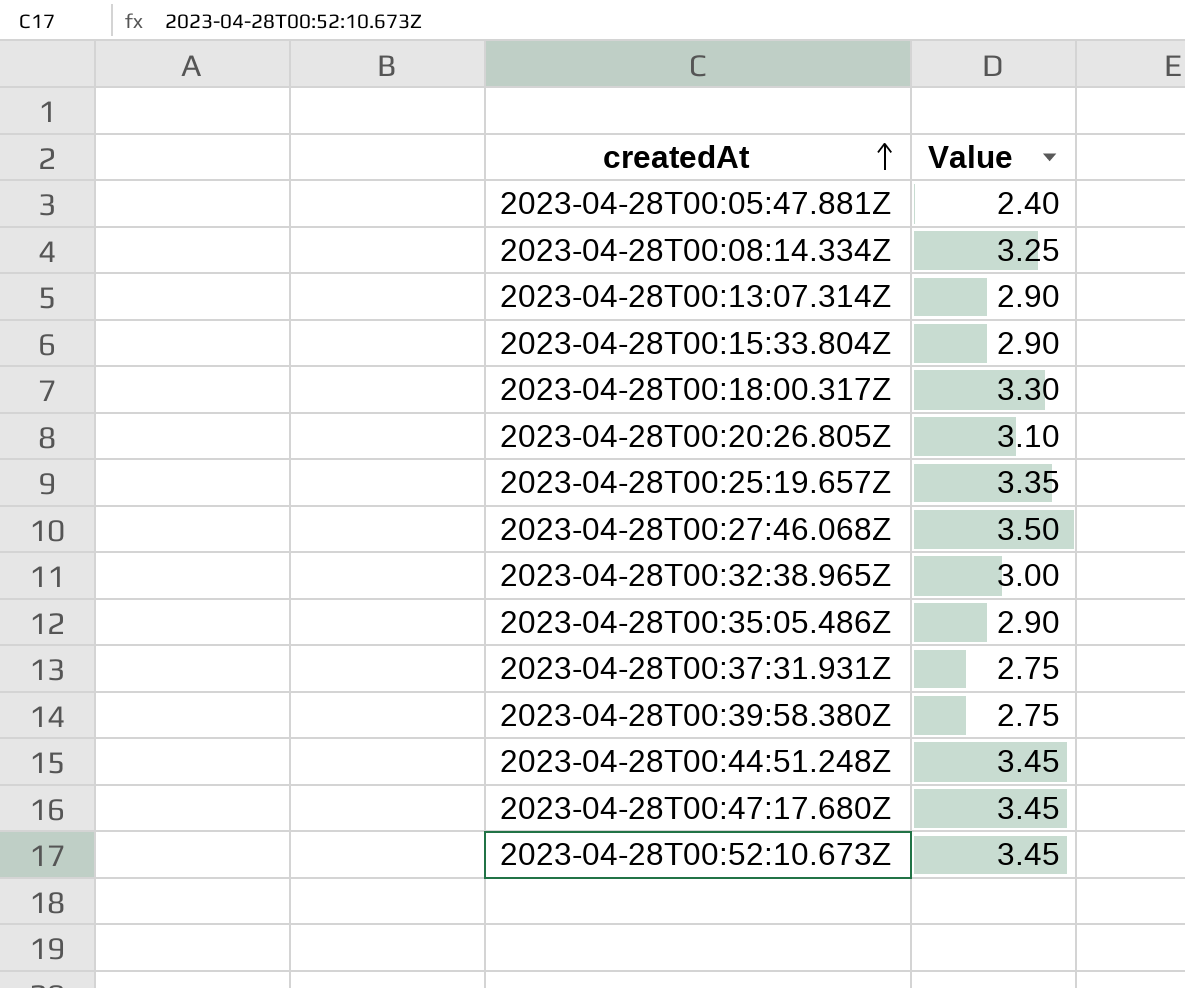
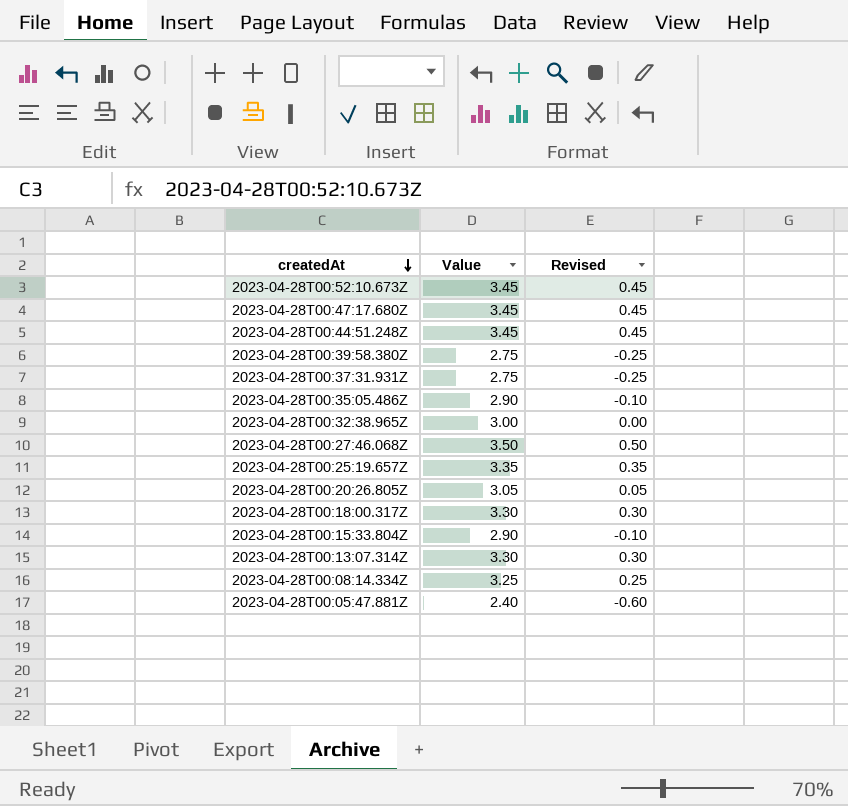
row order: createdAt ascending -> createdAt descending
column Revised | formula: none -> [Value] - 3
2023-04-28T00:20:26.805Z | Value: 3.10 -> 3.05
2023-04-28T00:13:07.314Z | Value: 2.90 -> 3.30

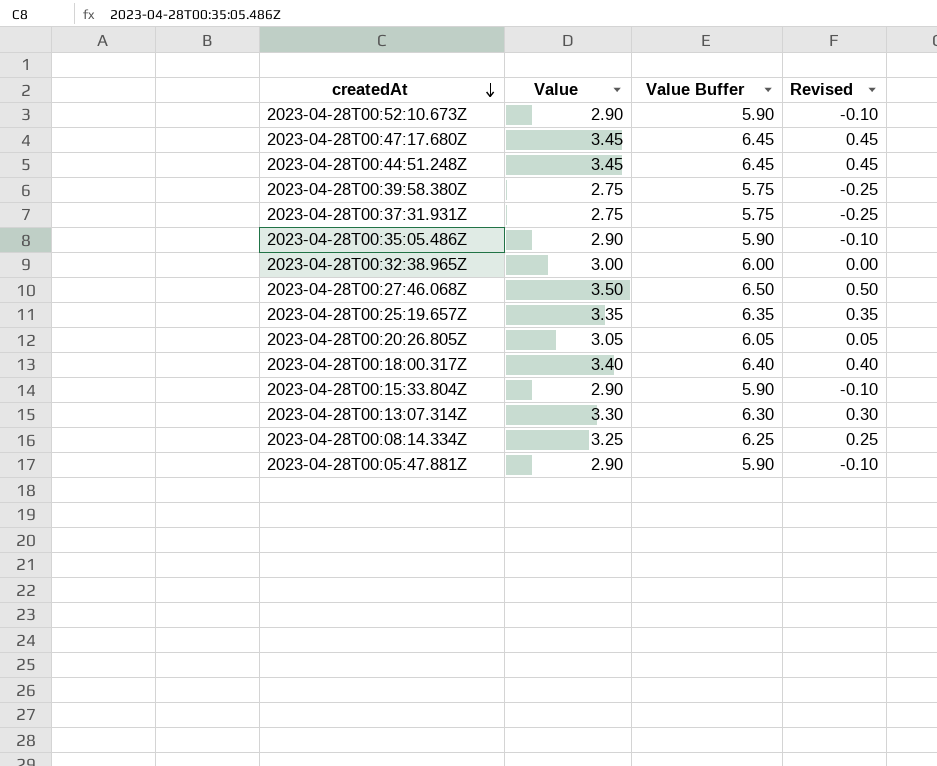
column Value Buffer | formula: none -> [Value] + 3
2023-04-28T00:52:10.673Z | Value: 3.45 -> 2.90
2023-04-28T00:52:10.673Z | Revised: 0.45 -> -0.10
2023-04-28T00:18:00.317Z | Value: 3.30 -> 3.40
2023-04-28T00:18:00.317Z | Revised: 0.30 -> 0.40
2023-04-28T00:05:47.881Z | Value: 2.40 -> 2.90
2023-04-28T00:05:47.881Z | Revised: -0.60 -> -0.10

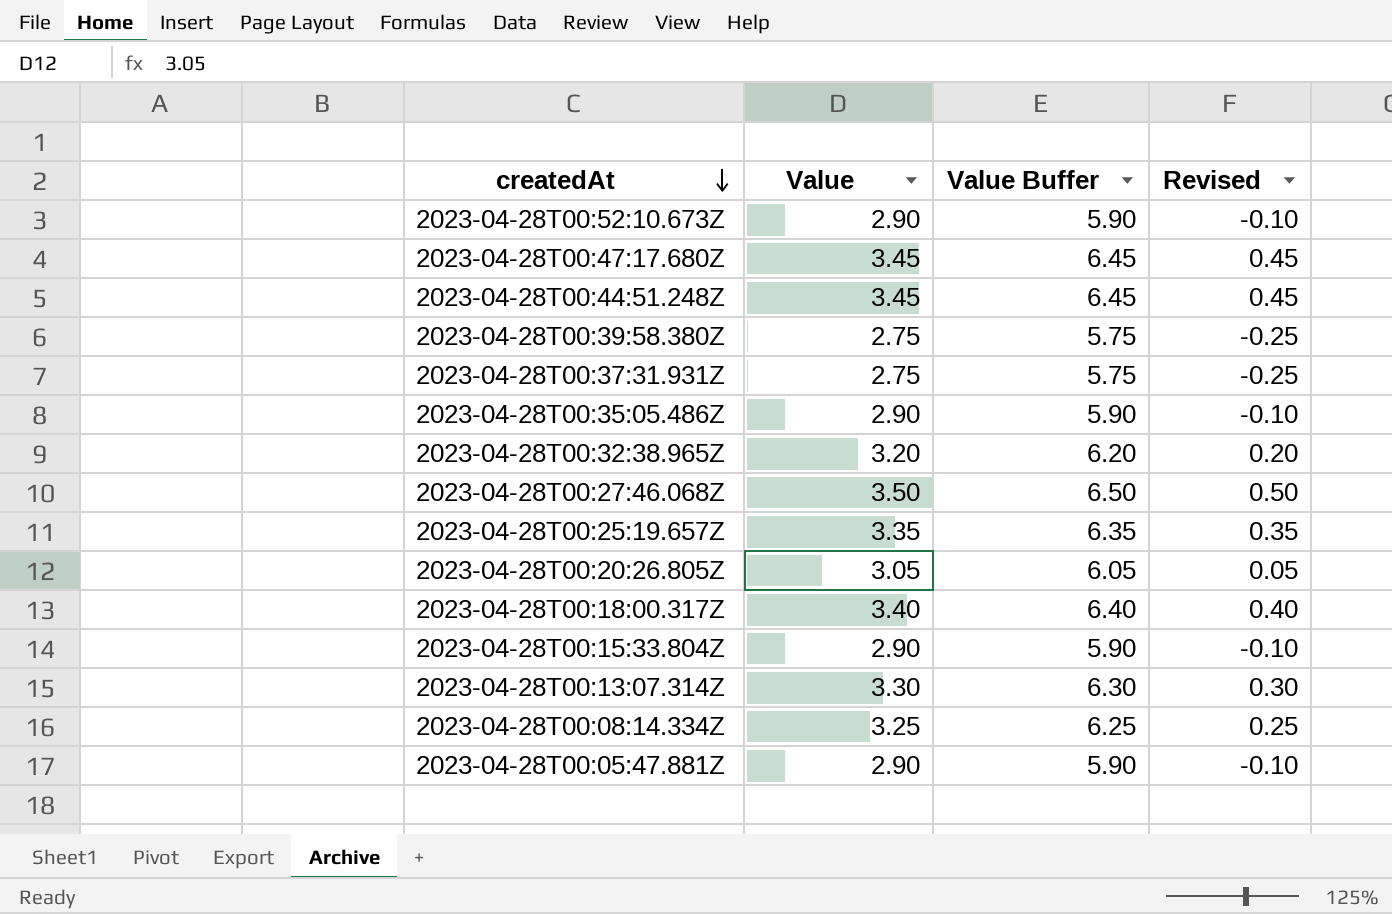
2023-04-28T00:32:38.965Z | Value: 3.00 -> 3.20
2023-04-28T00:32:38.965Z | Value Buffer: 6.00 -> 6.20
2023-04-28T00:32:38.965Z | Revised: 0.00 -> 0.20

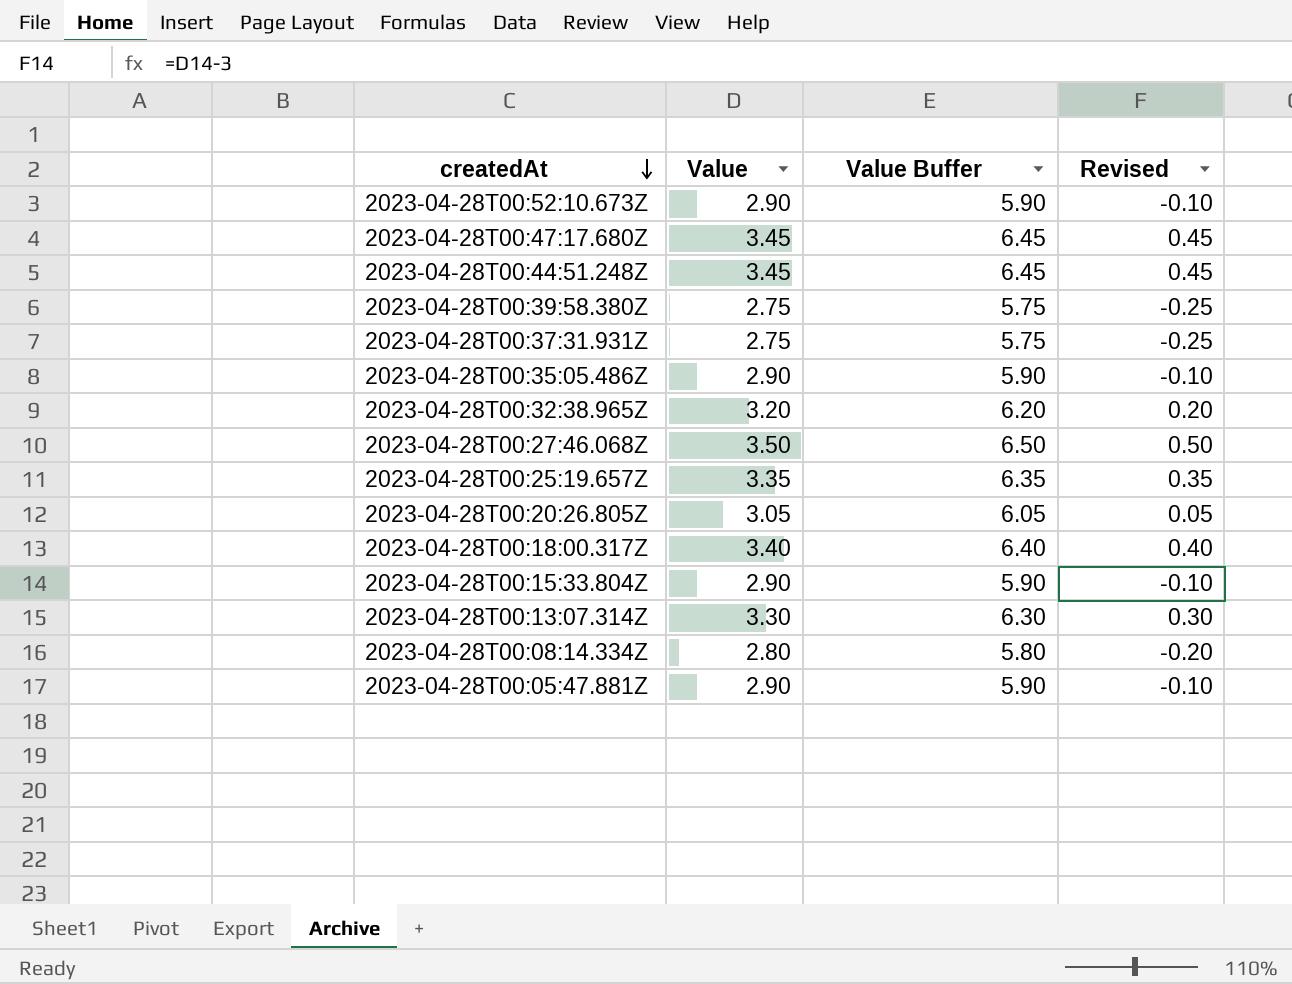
2023-04-28T00:08:14.334Z | Value: 3.25 -> 2.80
2023-04-28T00:08:14.334Z | Value Buffer: 6.25 -> 5.80
2023-04-28T00:08:14.334Z | Revised: 0.25 -> -0.20

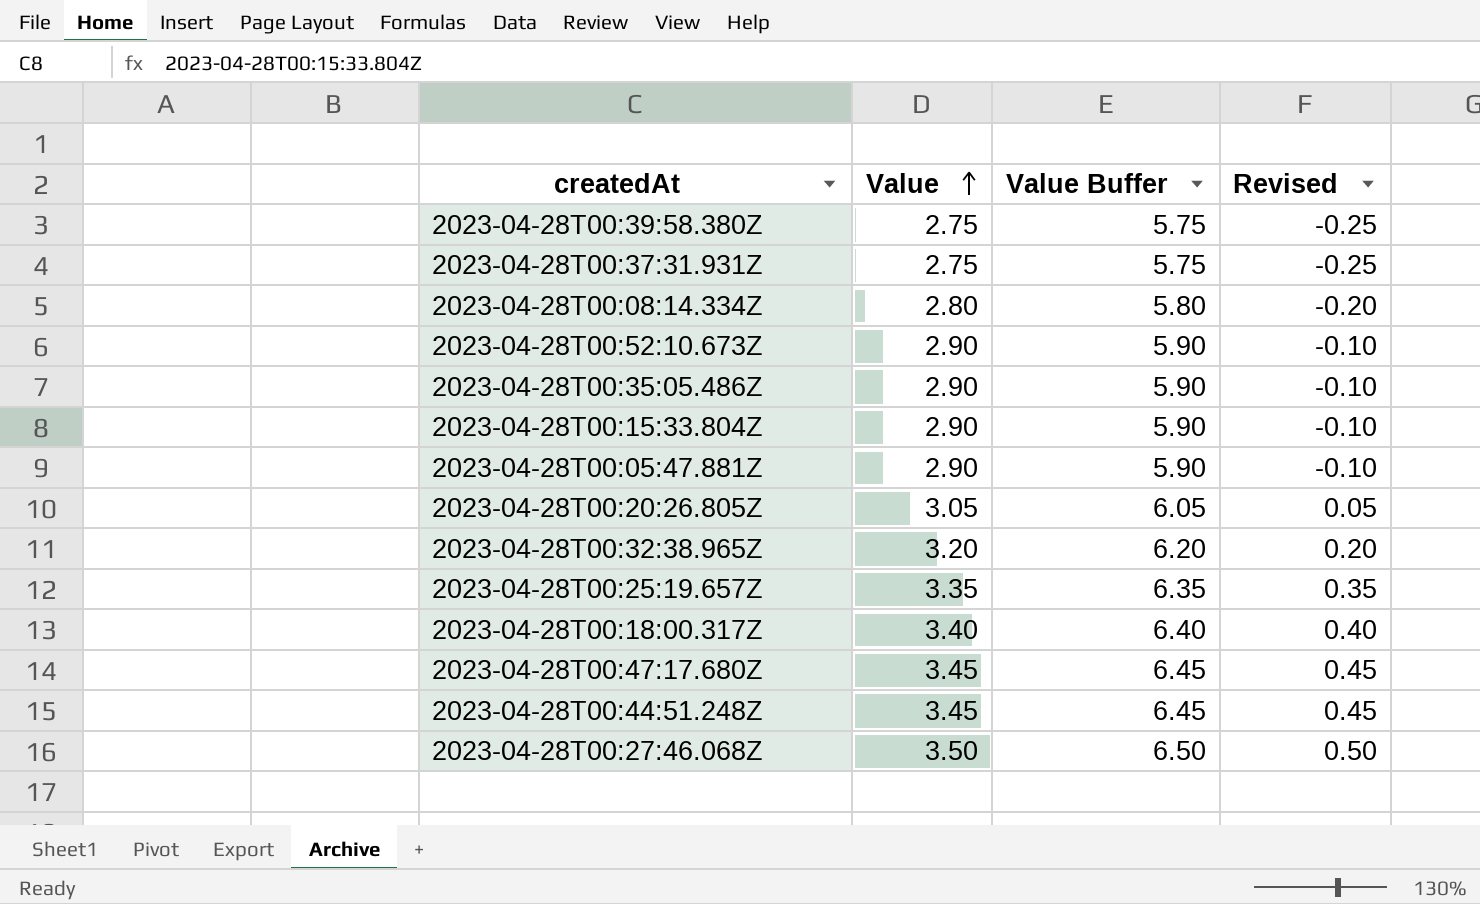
row order: createdAt descending -> Value ascending
row 2023-04-28T00:13:07.314Z: 3.30 | 6.30 | 0.30 -> none

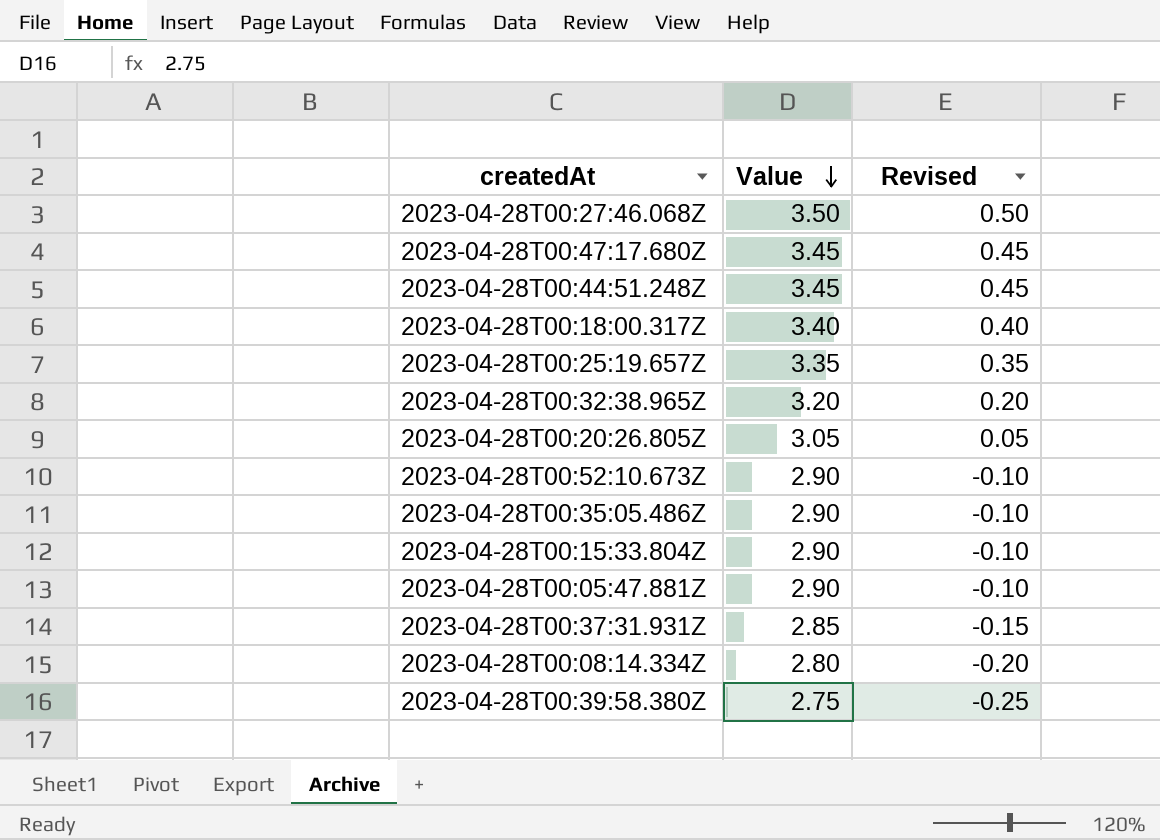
row order: Value ascending -> Value descending
column Value Buffer | formula: [Value] + 3 -> none
2023-04-28T00:37:31.931Z | Value: 2.75 -> 2.85
2023-04-28T00:37:31.931Z | Revised: -0.25 -> -0.15

